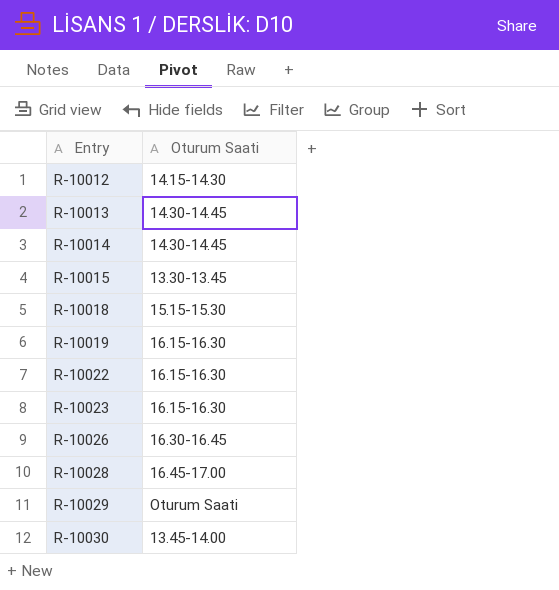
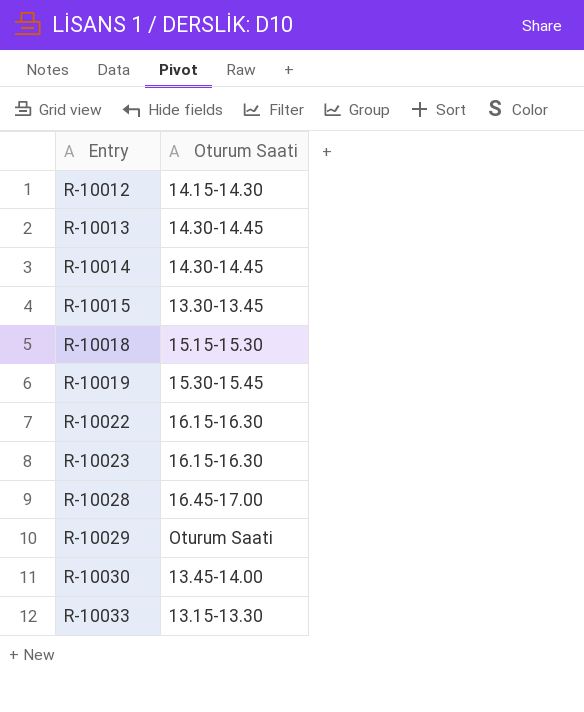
row R-10026: 16.30-16.45 -> none
R-10019 | Oturum Saati: 16.15-16.30 -> 15.30-15.45
row R-10033: none -> 13.15-13.30

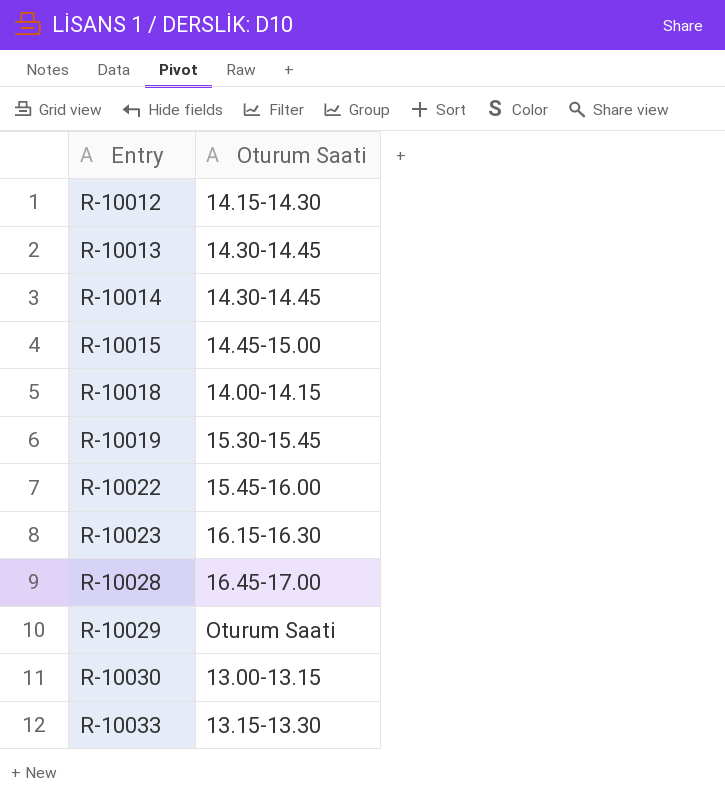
R-10015 | Oturum Saati: 13.30-13.45 -> 14.45-15.00
R-10018 | Oturum Saati: 15.15-15.30 -> 14.00-14.15
R-10022 | Oturum Saati: 16.15-16.30 -> 15.45-16.00
R-10030 | Oturum Saati: 13.45-14.00 -> 13.00-13.15

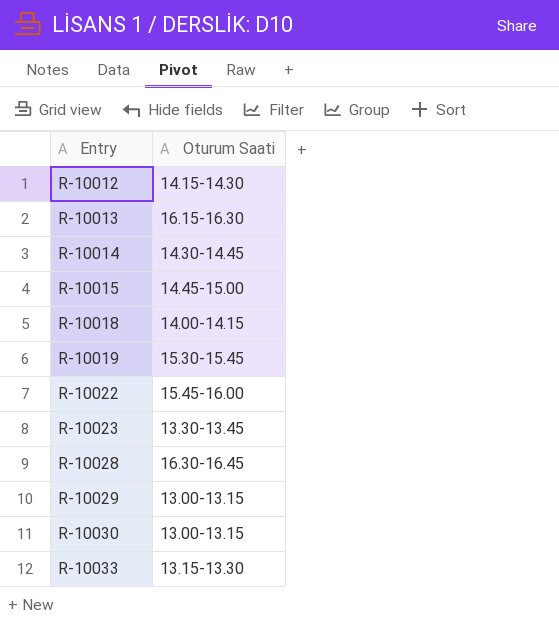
R-10013 | Oturum Saati: 14.30-14.45 -> 16.15-16.30
R-10023 | Oturum Saati: 16.15-16.30 -> 13.30-13.45
R-10028 | Oturum Saati: 16.45-17.00 -> 16.30-16.45
R-10029 | Oturum Saati: Oturum Saati -> 13.00-13.15

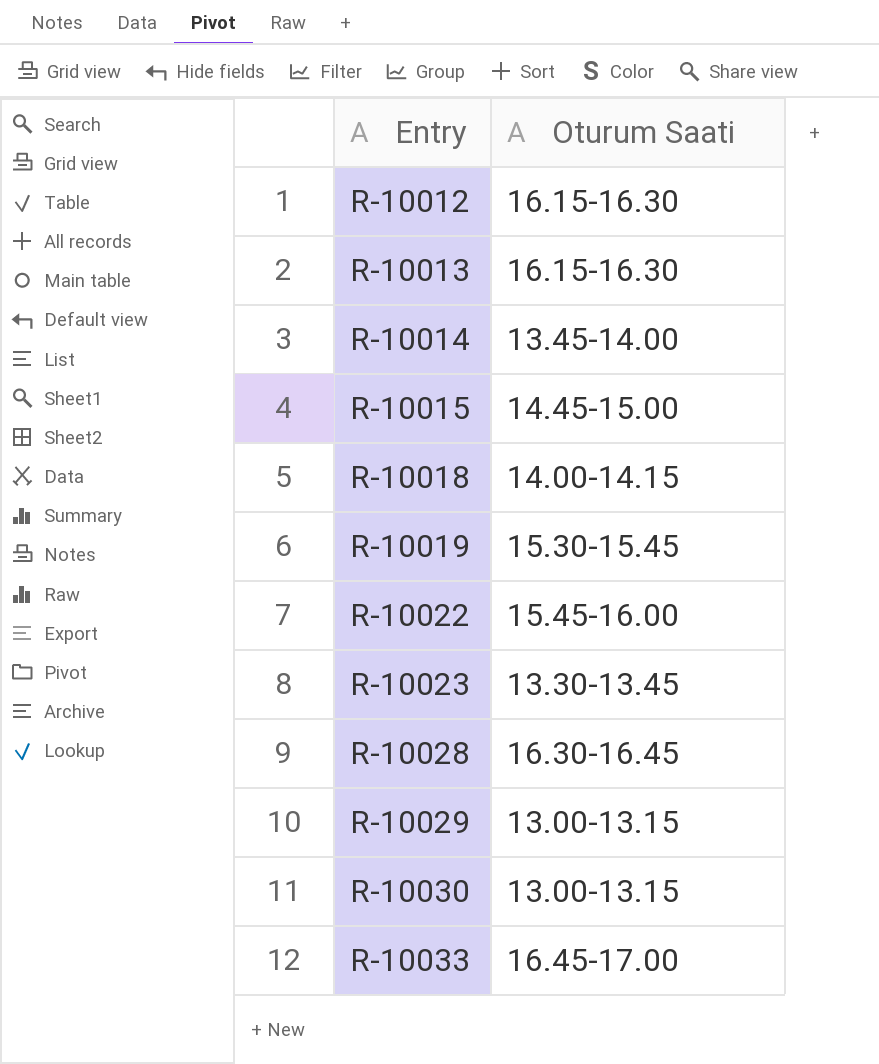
R-10012 | Oturum Saati: 14.15-14.30 -> 16.15-16.30
R-10014 | Oturum Saati: 14.30-14.45 -> 13.45-14.00
R-10033 | Oturum Saati: 13.15-13.30 -> 16.45-17.00

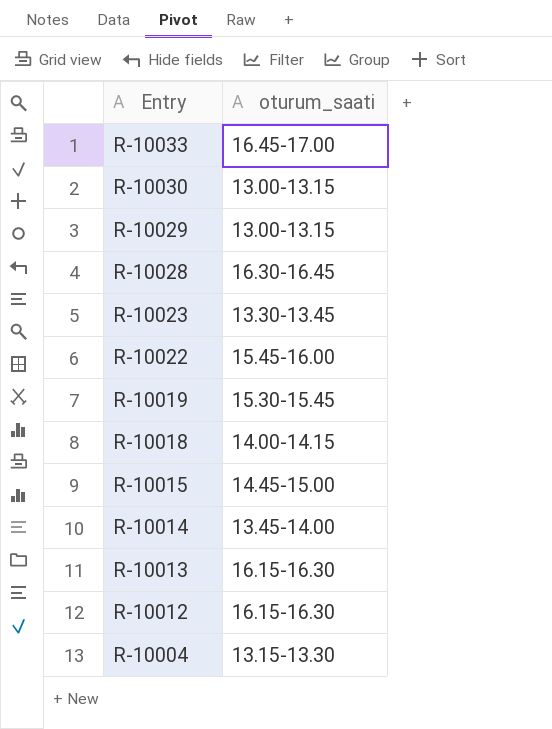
row order: Entry ascending -> Entry descending
column name: Oturum Saati -> oturum_saati
row R-10004: none -> 13.15-13.30

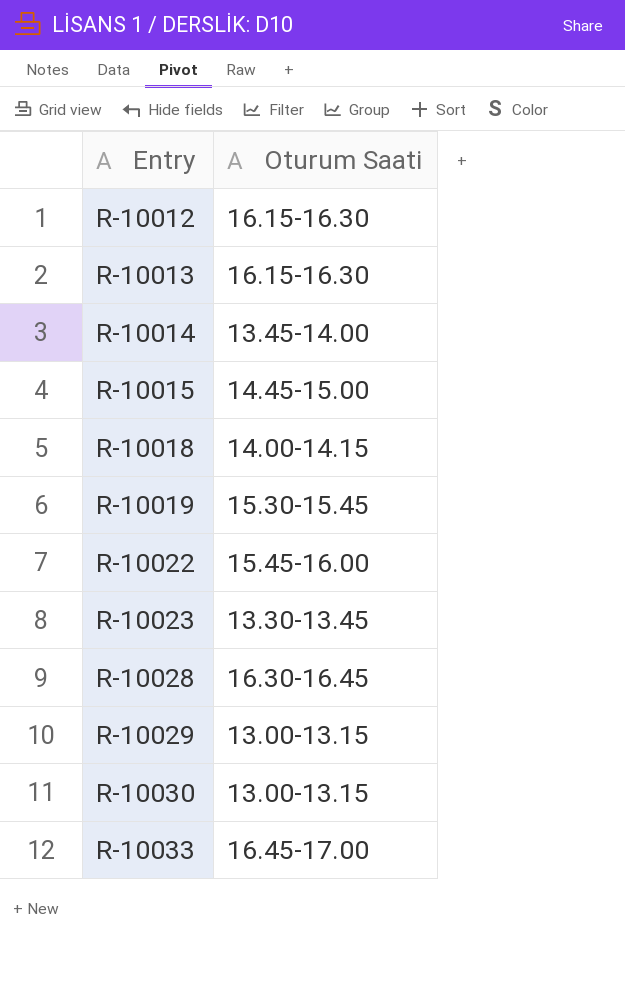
row order: Entry descending -> Entry ascending
column name: oturum_saati -> Oturum Saati
row R-10004: 13.15-13.30 -> none

